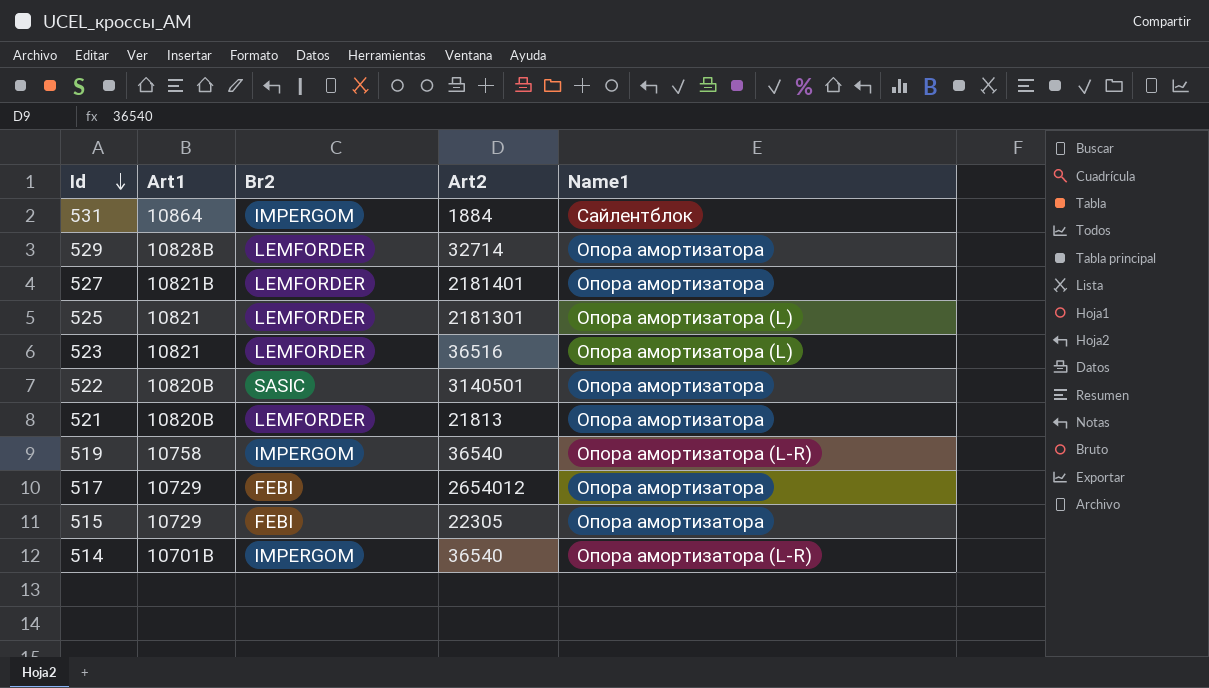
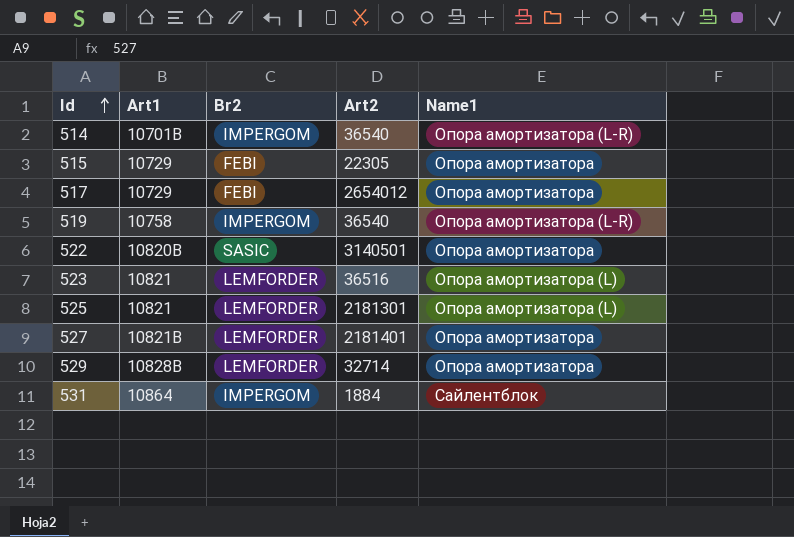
row order: Id descending -> Id ascending
row 521: 10820B | LEMFORDER | 21813 | Опора амортизатора -> none

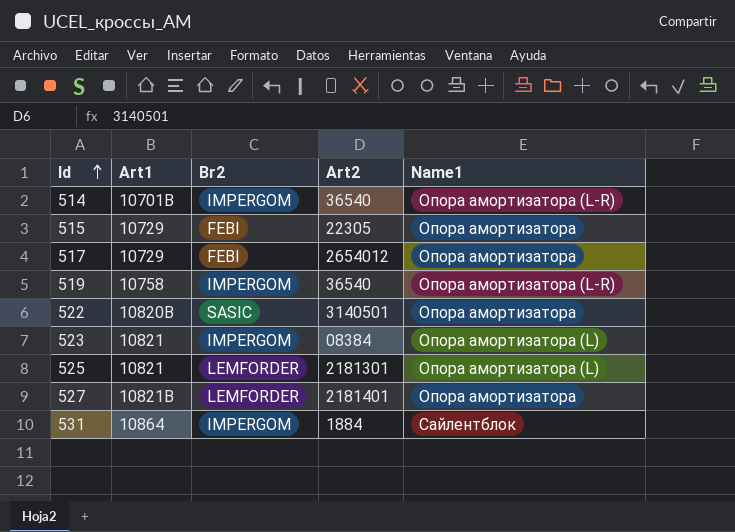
row 529: 10828B | LEMFORDER | 32714 | Опора амортизатора -> none
523 | Br2: LEMFORDER -> IMPERGOM
523 | Art2: 36516 -> 08384

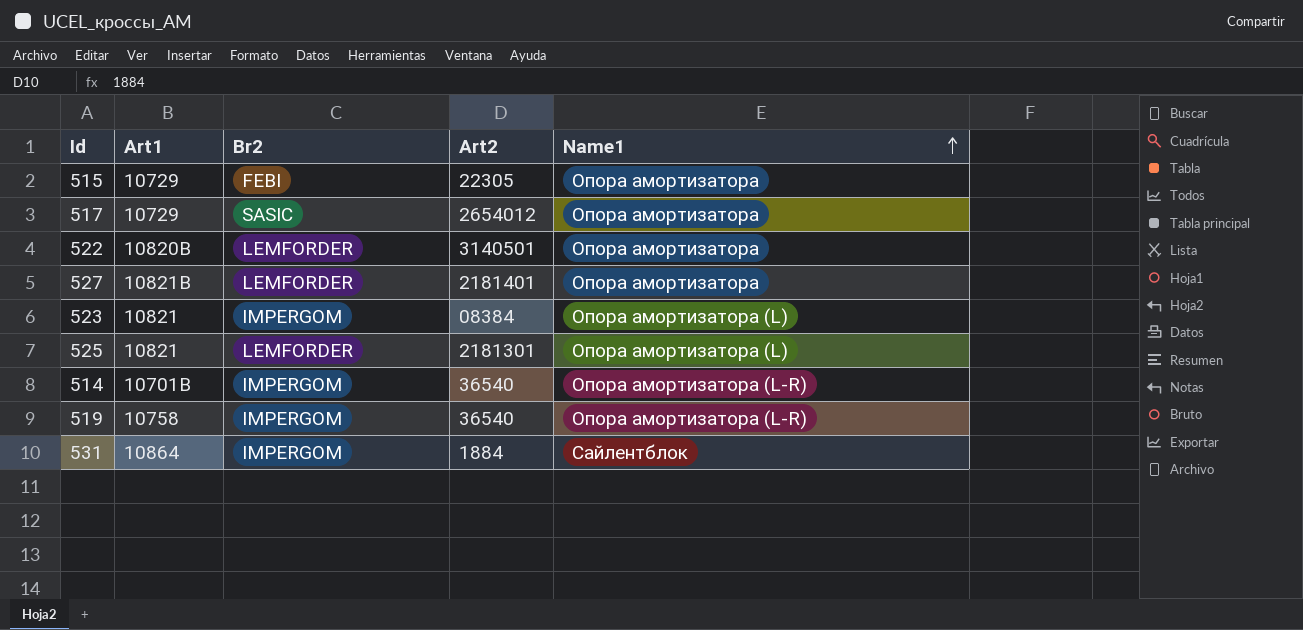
row order: Id ascending -> Name1 ascending
517 | Br2: FEBI -> SASIC
522 | Br2: SASIC -> LEMFORDER

